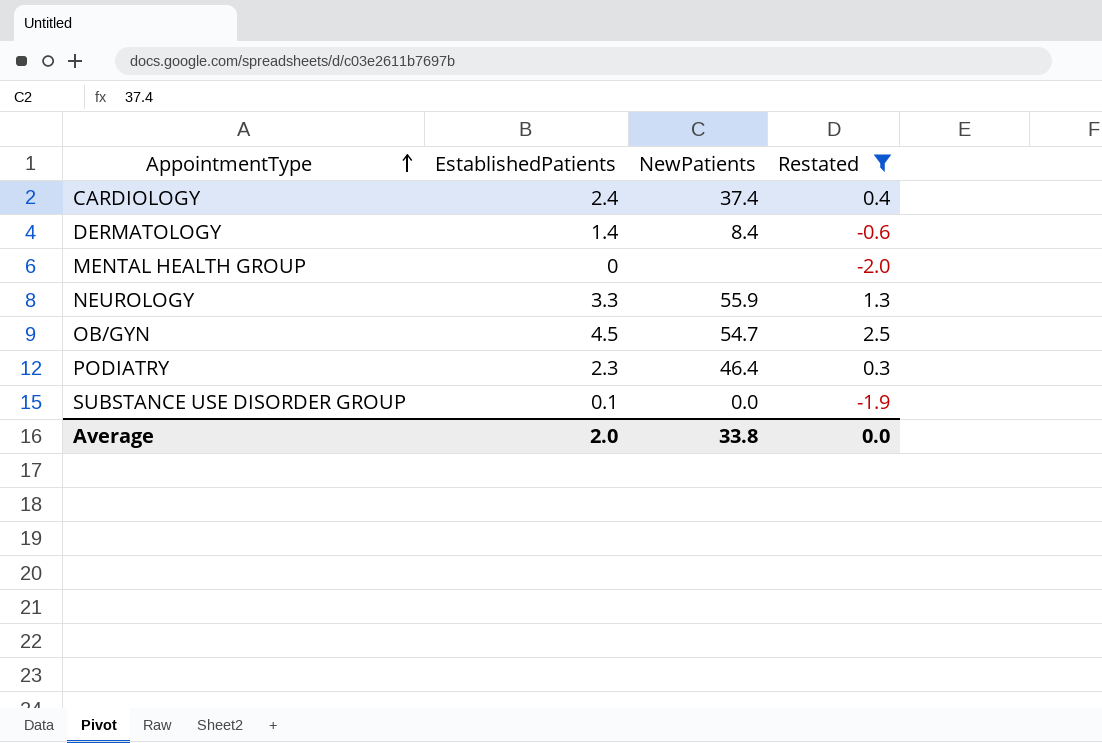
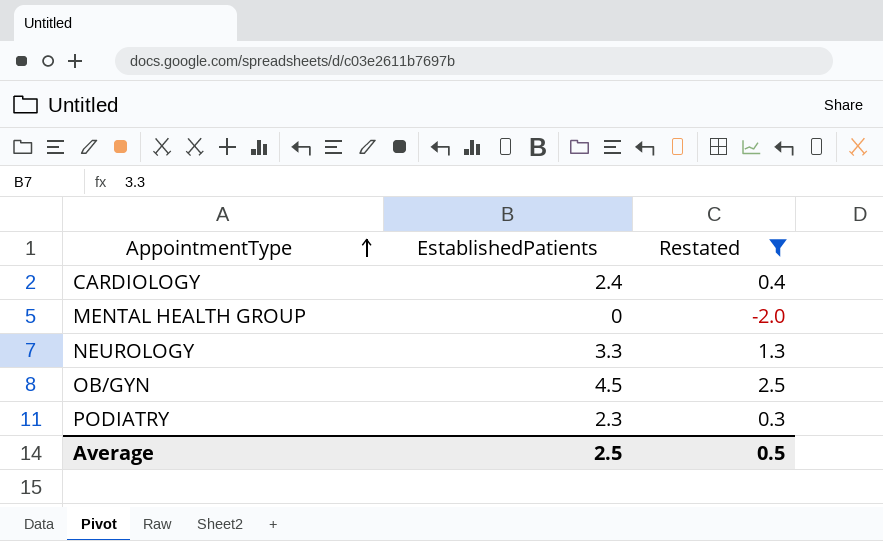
column NewPatients | position: 3 -> none
row DERMATOLOGY: 1.4 | 8.4 | -0.6 -> none
row SUBSTANCE USE DISORDER GROUP: 0.1 | 0.0 | -1.9 -> none
Average | EstablishedPatients: 2.0 -> 2.5
Average | Restated: 0.0 -> 0.5

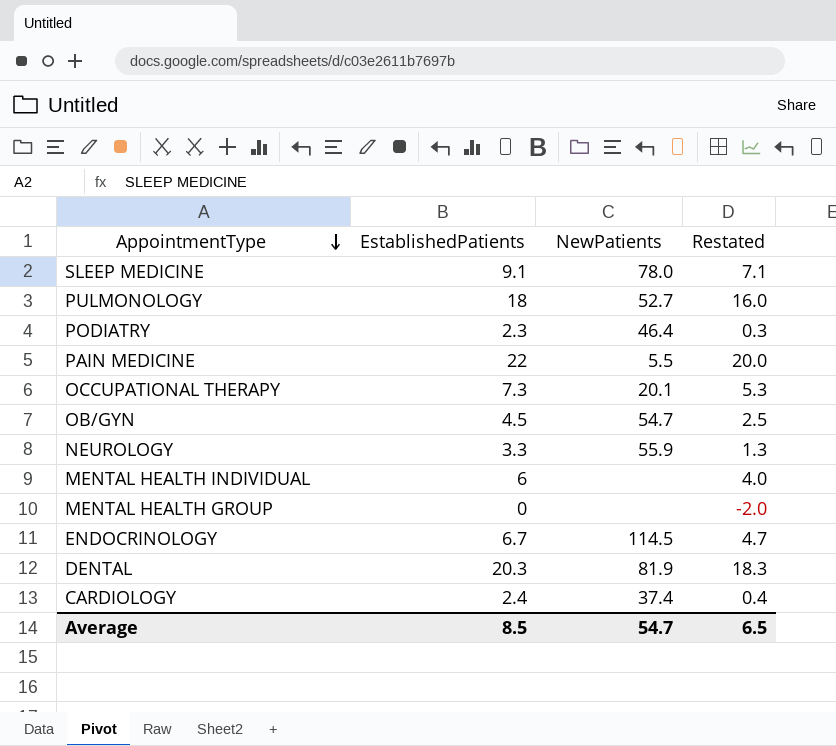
filter: Restated <= 2.5 -> none
row order: AppointmentType ascending -> AppointmentType descending
column NewPatients | position: none -> 3
Average | EstablishedPatients: 2.5 -> 8.5
Average | Restated: 0.5 -> 6.5

